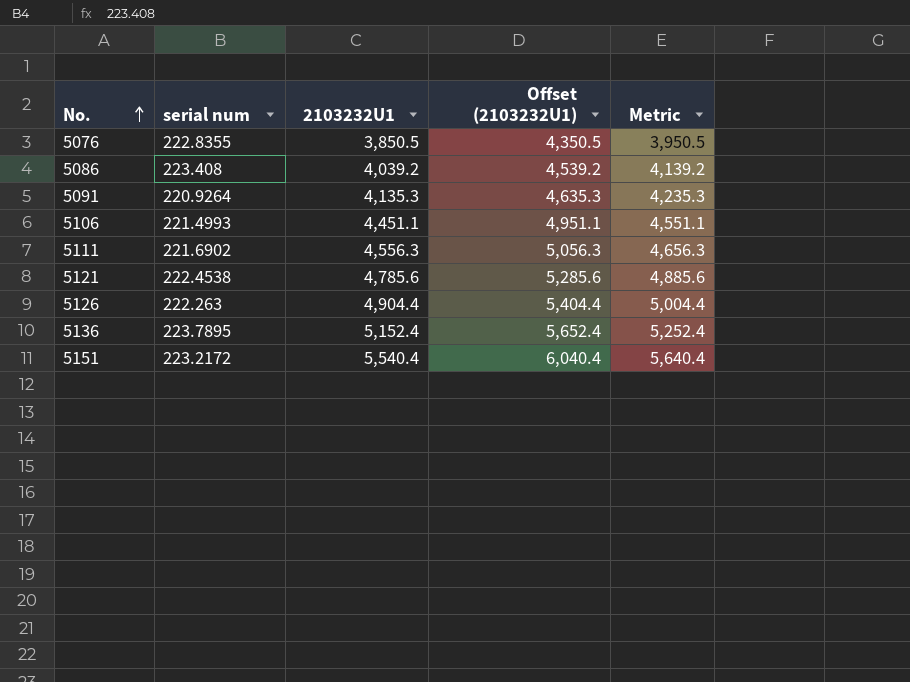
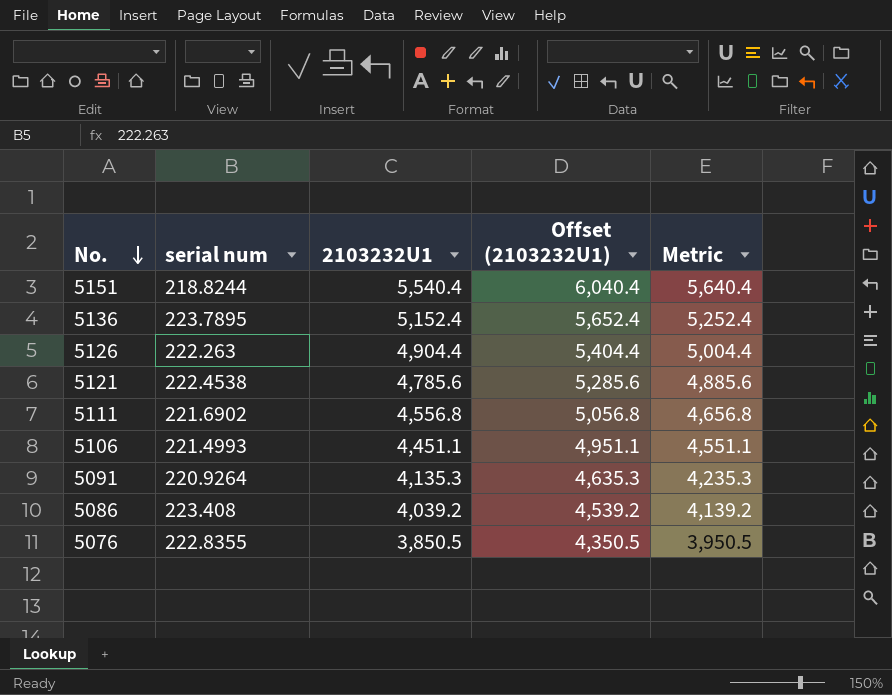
row order: No. ascending -> No. descending
5151 | serial num: 223.2172 -> 218.8244
5111 | 2103232U1: 4,556.3 -> 4,556.8
5111 | Offset (2103232U1): 5,056.3 -> 5,056.8
5111 | Metric: 4,656.3 -> 4,656.8

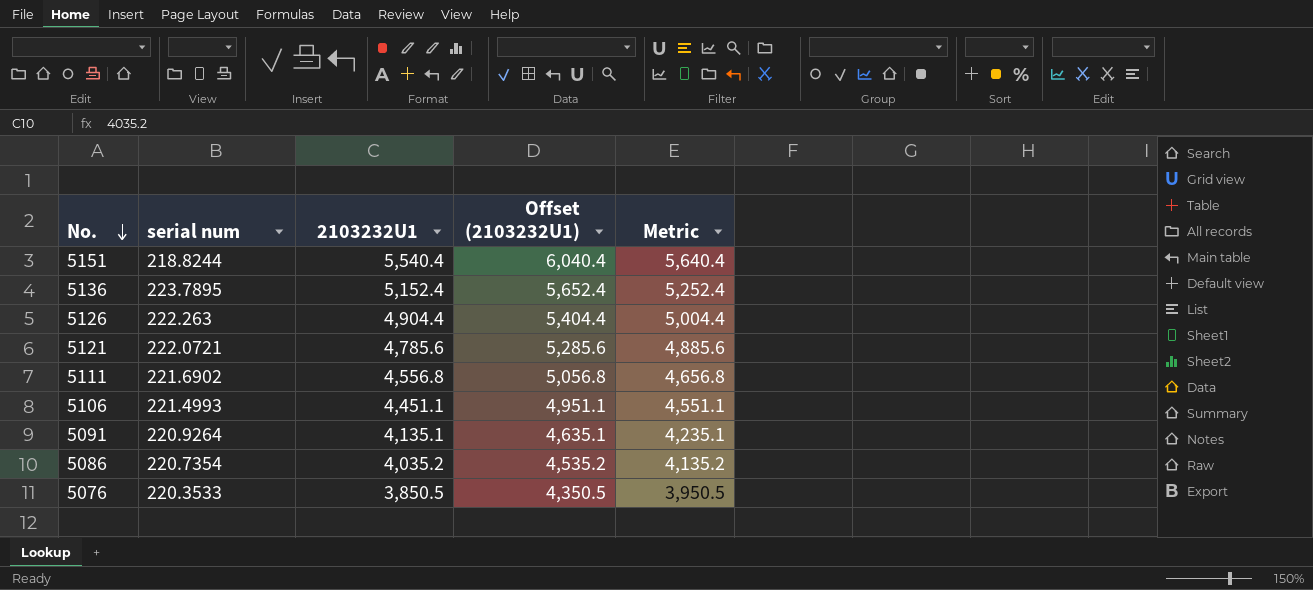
5121 | serial num: 222.4538 -> 222.0721
5091 | 2103232U1: 4,135.3 -> 4,135.1
5091 | Offset (2103232U1): 4,635.3 -> 4,635.1
5091 | Metric: 4,235.3 -> 4,235.1
5086 | serial num: 223.408 -> 220.7354
5086 | 2103232U1: 4,039.2 -> 4,035.2
5086 | Offset (2103232U1): 4,539.2 -> 4,535.2
5086 | Metric: 4,139.2 -> 4,135.2
5076 | serial num: 222.8355 -> 220.3533

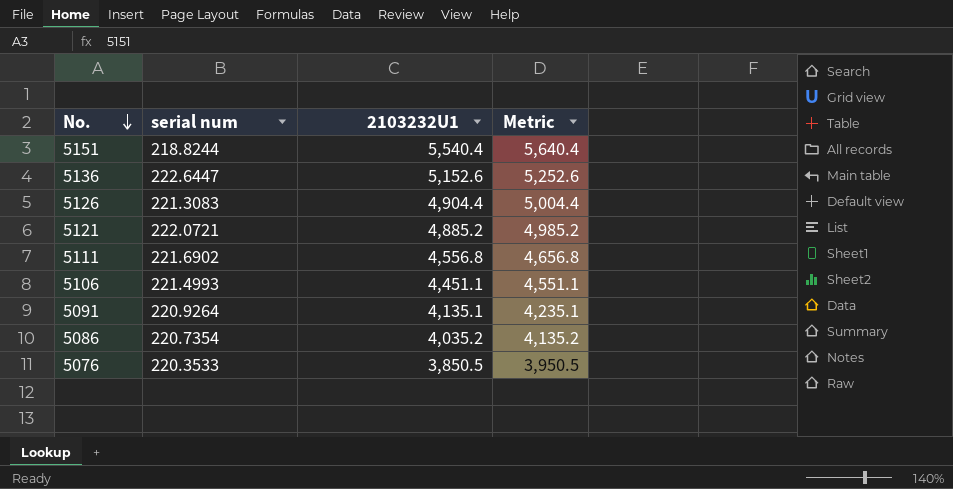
column Offset (2103232U1) | formula: [2103232U1] + 500 -> none
5136 | serial num: 223.7895 -> 222.6447
5136 | 2103232U1: 5,152.4 -> 5,152.6
5136 | Metric: 5,252.4 -> 5,252.6
5126 | serial num: 222.263 -> 221.3083
5121 | 2103232U1: 4,785.6 -> 4,885.2
5121 | Metric: 4,885.6 -> 4,985.2

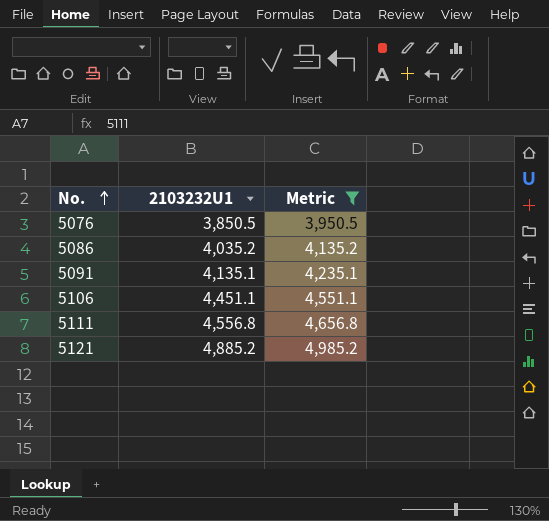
filter: none -> Metric <= 4,985.2
row order: No. descending -> No. ascending
column serial num | position: 2 -> none

